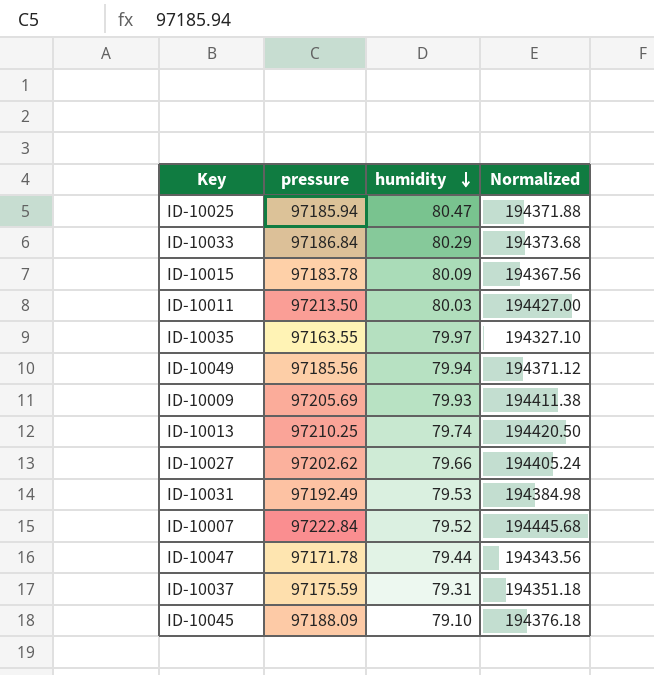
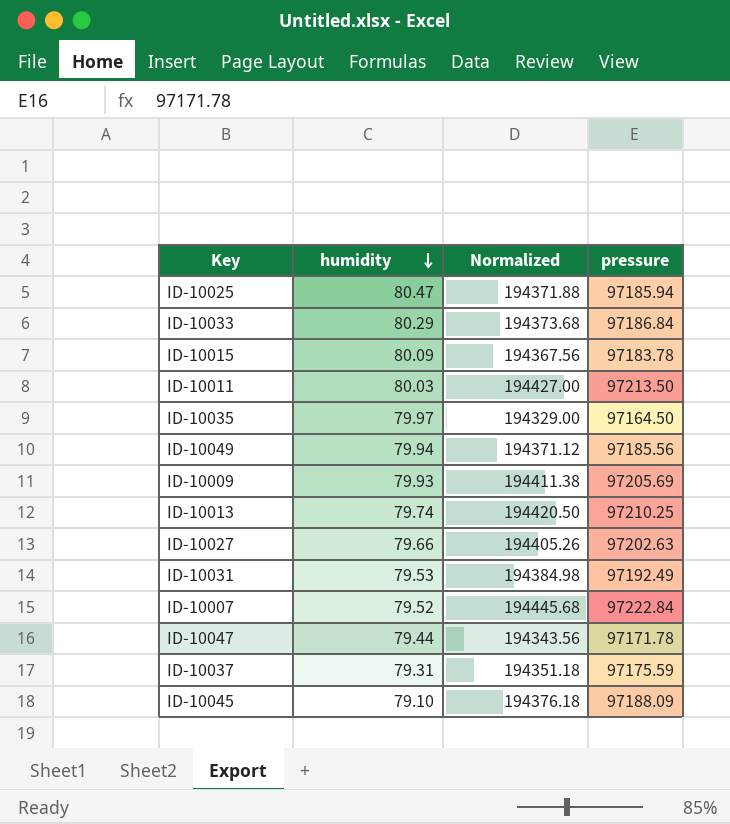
column pressure | position: 2 -> 4
ID-10035 | Normalized: 194327.10 -> 194329.00
ID-10035 | pressure: 97163.55 -> 97164.50
ID-10027 | Normalized: 194405.24 -> 194405.26
ID-10027 | pressure: 97202.62 -> 97202.63

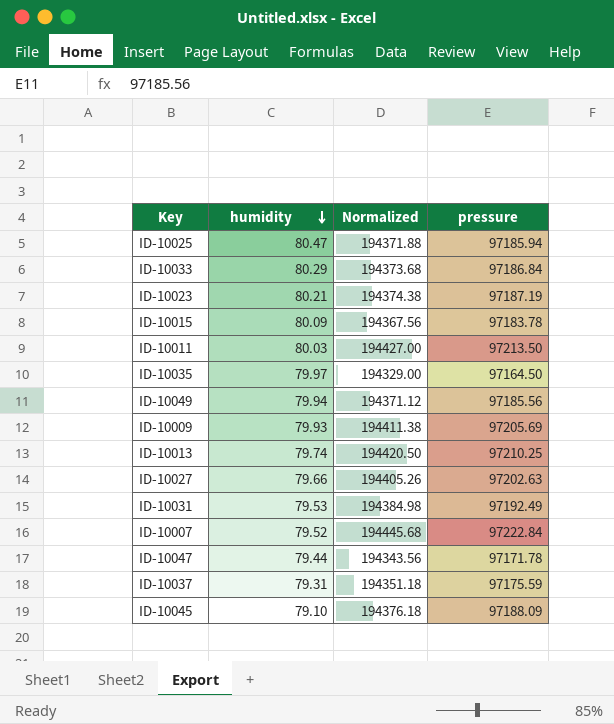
row ID-10023: none -> 80.21 | 194374.38 | 97187.19

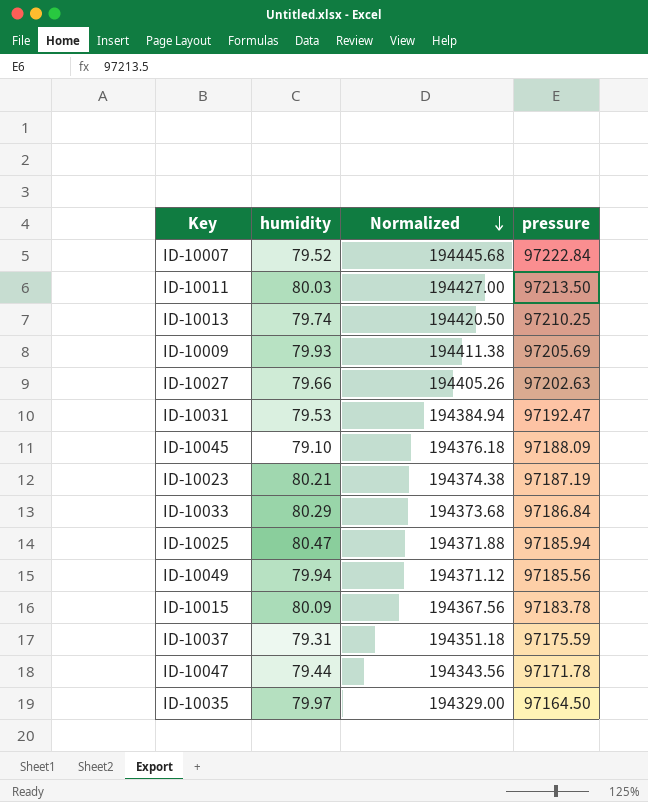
row order: humidity descending -> Normalized descending
ID-10031 | Normalized: 194384.98 -> 194384.94
ID-10031 | pressure: 97192.49 -> 97192.47

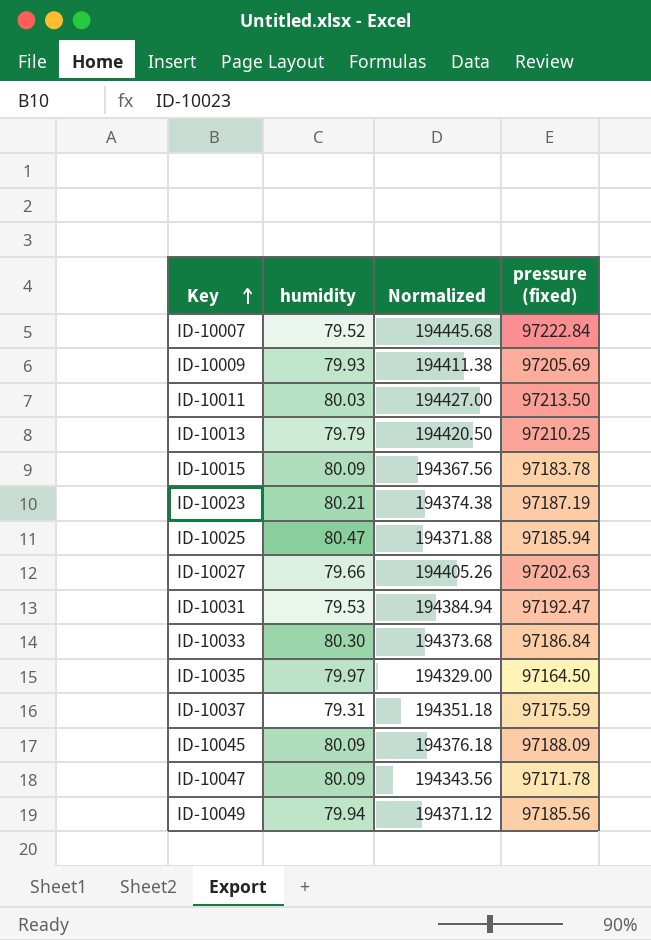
row order: Normalized descending -> Key ascending
column name: pressure -> pressure (fixed)
ID-10013 | humidity: 79.74 -> 79.79
ID-10033 | humidity: 80.29 -> 80.30
ID-10045 | humidity: 79.10 -> 80.09
ID-10047 | humidity: 79.44 -> 80.09

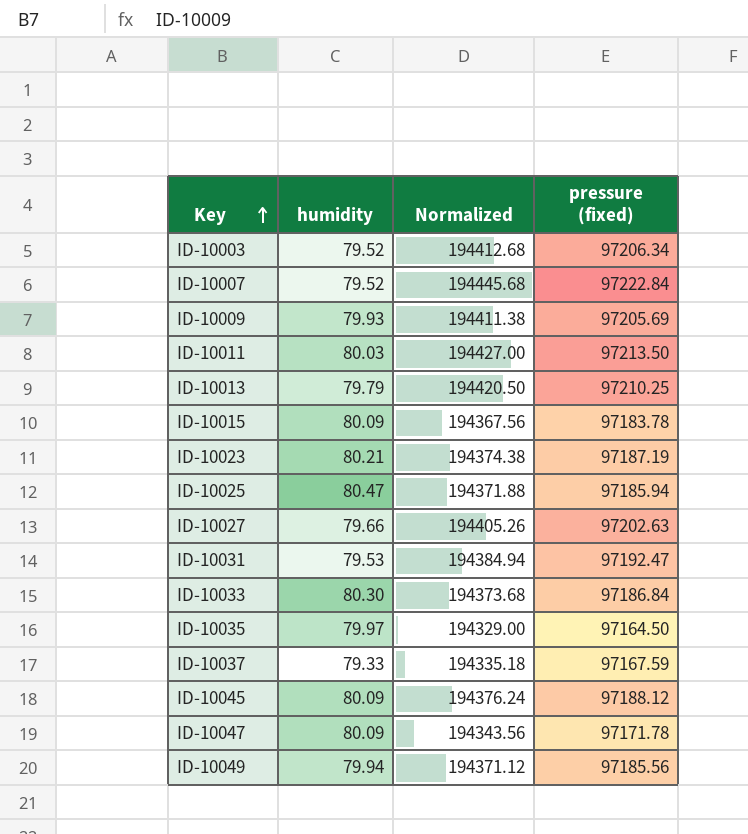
row ID-10003: none -> 79.52 | 194412.68 | 97206.34
ID-10037 | humidity: 79.31 -> 79.33
ID-10037 | Normalized: 194351.18 -> 194335.18
ID-10037 | pressure (fixed): 97175.59 -> 97167.59
ID-10045 | Normalized: 194376.18 -> 194376.24
ID-10045 | pressure (fixed): 97188.09 -> 97188.12

